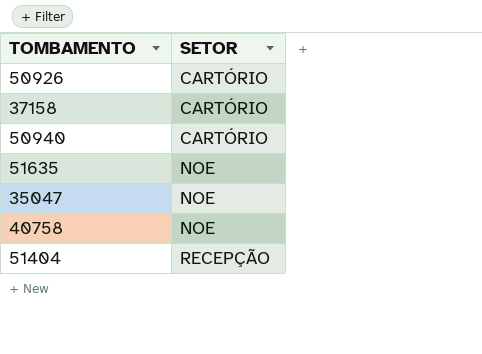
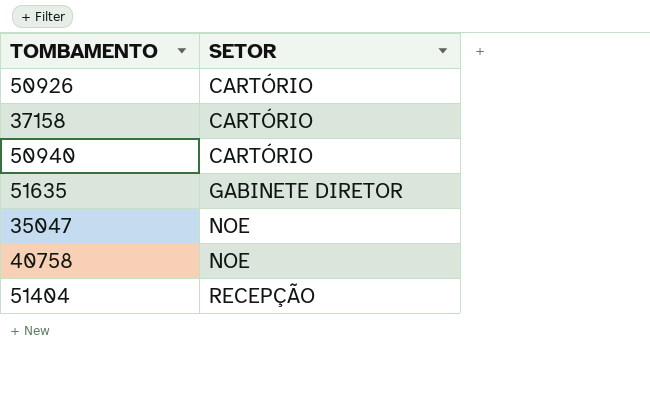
51635 | SETOR: NOE -> GABINETE DIRETOR

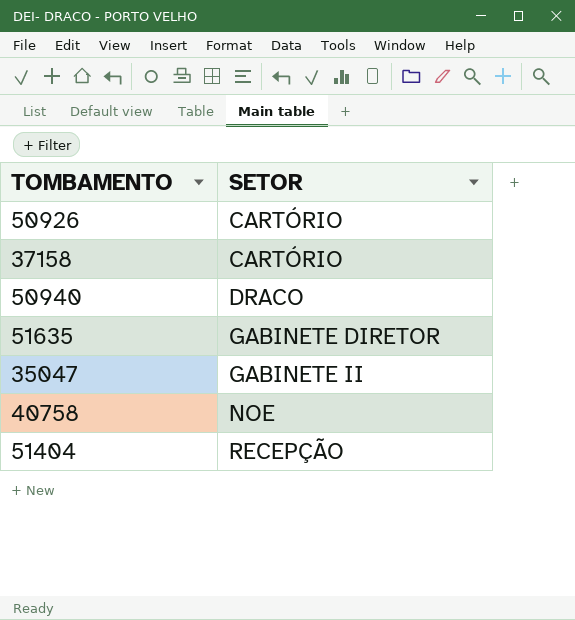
50940 | SETOR: CARTÓRIO -> DRACO
35047 | SETOR: NOE -> GABINETE II

